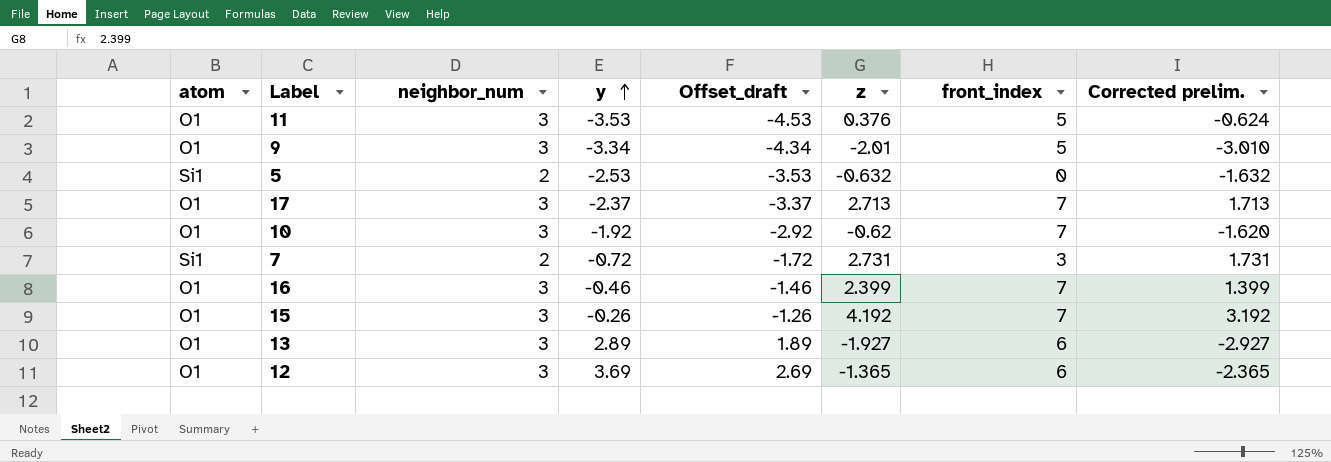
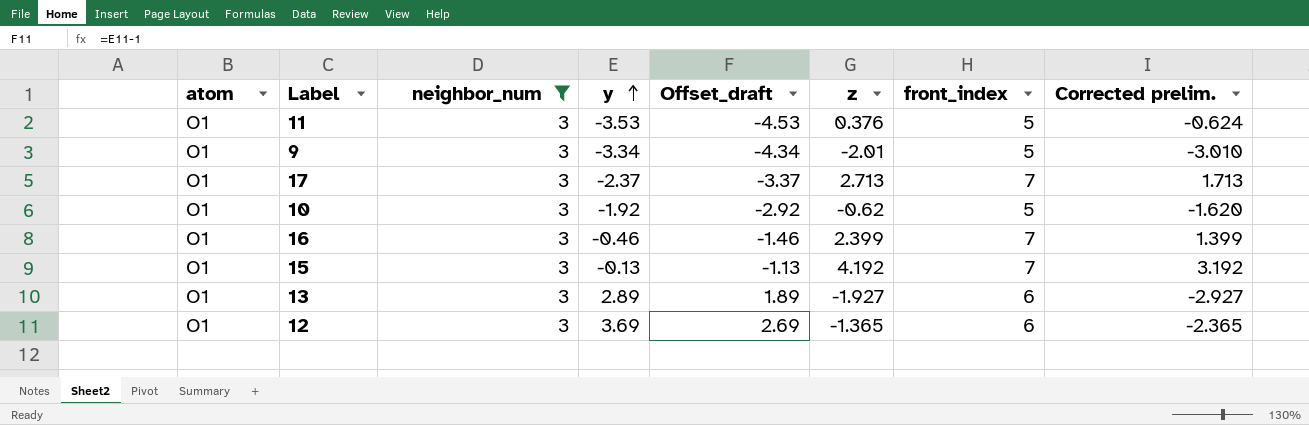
filter: none -> neighbor_num = 3
10 | front_index: 7 -> 5
15 | y: -0.26 -> -0.13
15 | Offset_draft: -1.26 -> -1.13

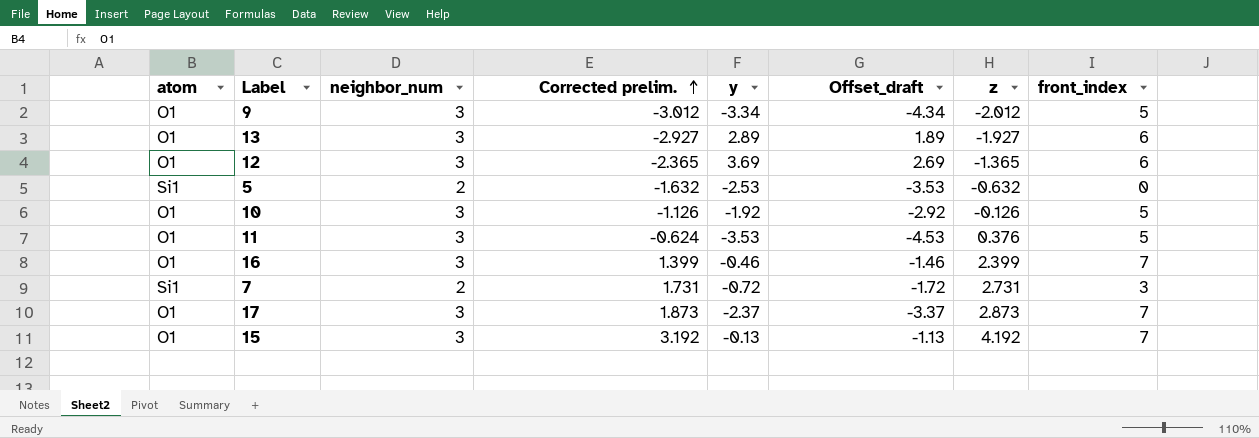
filter: neighbor_num = 3 -> none
row order: y ascending -> Corrected prelim. ascending
column Corrected prelim. | position: 8 -> 4
9 | Corrected prelim.: -3.010 -> -3.012
9 | z: -2.01 -> -2.012
10 | Corrected prelim.: -1.620 -> -1.126
10 | z: -0.62 -> -0.126
17 | Corrected prelim.: 1.713 -> 1.873
17 | z: 2.713 -> 2.873

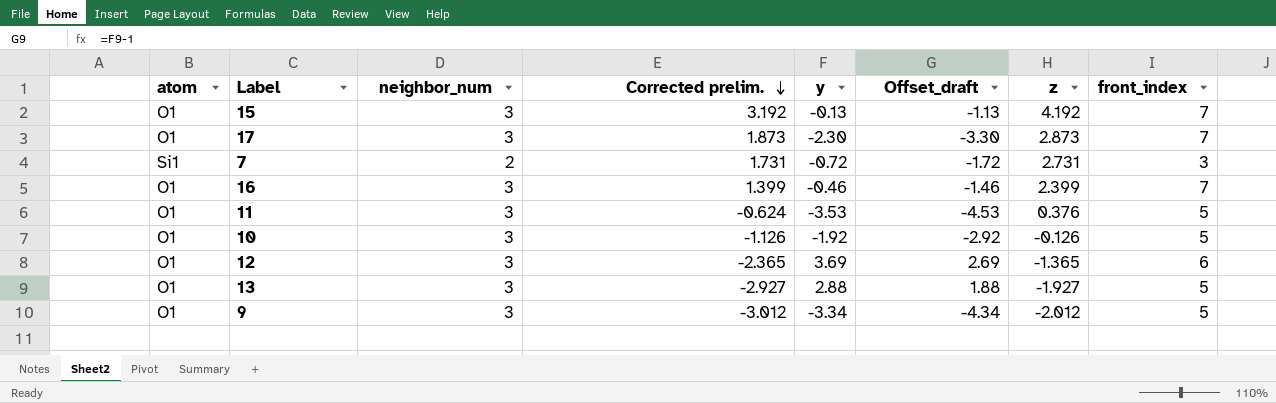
row order: Corrected prelim. ascending -> Corrected prelim. descending
row 5: Si1 | 2 | -1.632 | -2.53 | -3.53 | -0.632 | 0 -> none
17 | y: -2.37 -> -2.30
17 | Offset_draft: -3.37 -> -3.30
13 | y: 2.89 -> 2.88
13 | Offset_draft: 1.89 -> 1.88
13 | front_index: 6 -> 5

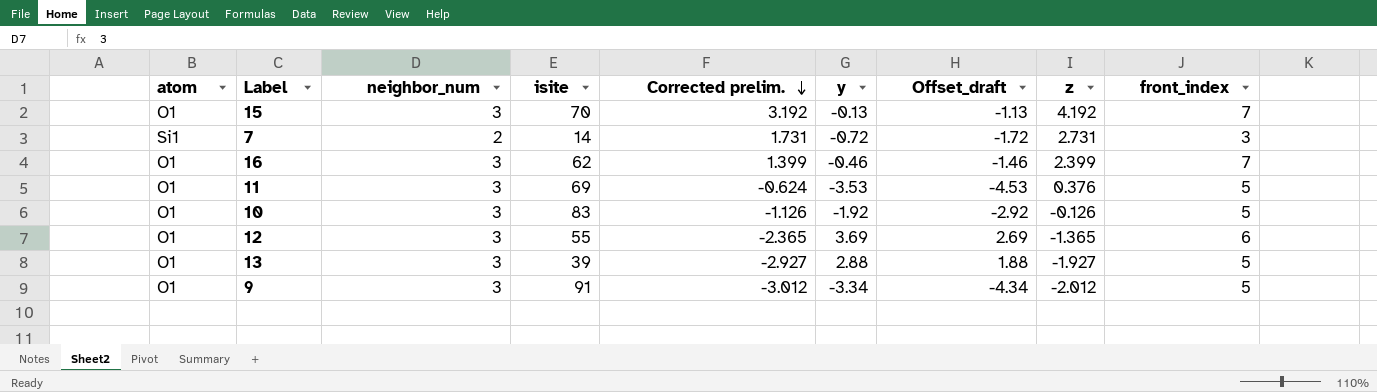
column isite | position: none -> 4
row 17: O1 | 3 | 1.873 | -2.30 | -3.30 | 2.873 | 7 -> none

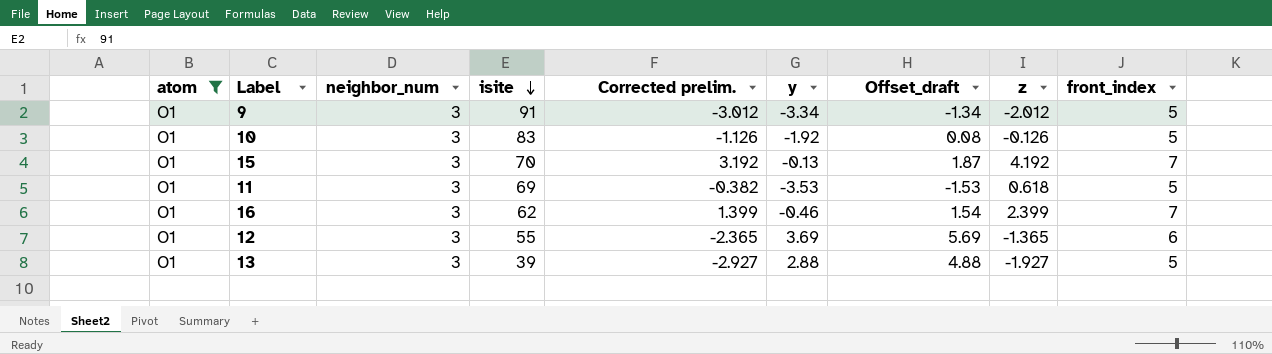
filter: none -> atom = O1
row order: Corrected prelim. descending -> isite descending
column Offset_draft | formula: [y] - 1 -> [y] + 2
11 | Corrected prelim.: -0.624 -> -0.382
11 | z: 0.376 -> 0.618

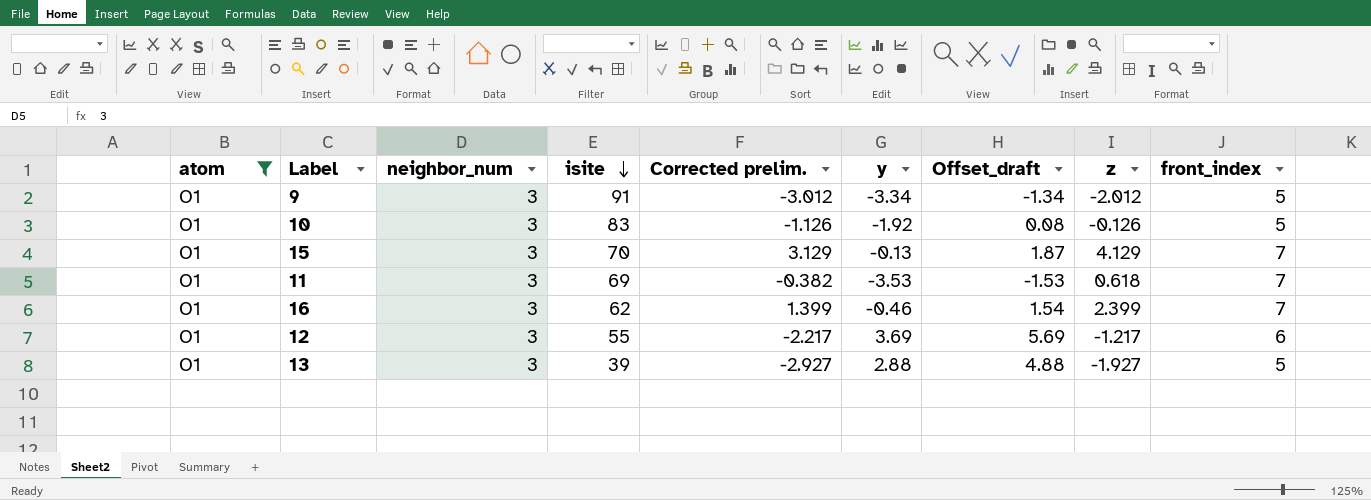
15 | Corrected prelim.: 3.192 -> 3.129
15 | z: 4.192 -> 4.129
11 | front_index: 5 -> 7
12 | Corrected prelim.: -2.365 -> -2.217
12 | z: -1.365 -> -1.217

